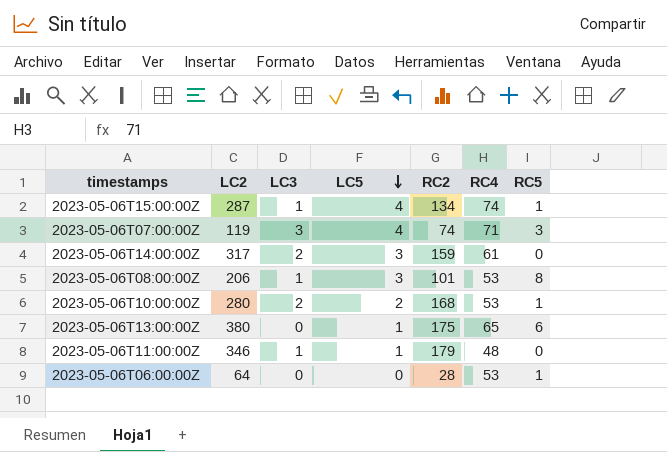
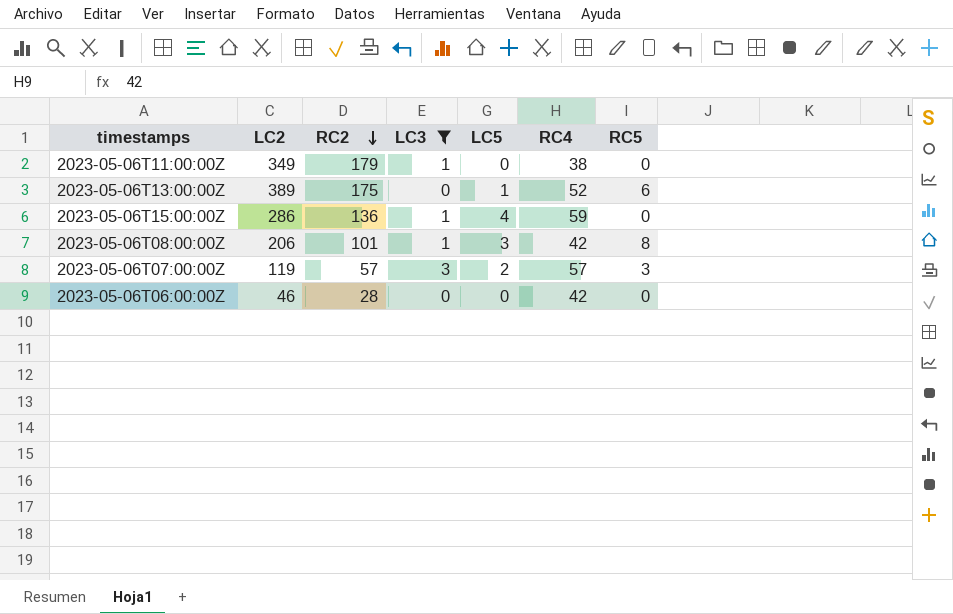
filter: none -> LC3 != 2
row order: LC5 descending -> RC2 descending
column RC2 | position: 5 -> 3
2023-05-06T11:00:00Z | LC2: 346 -> 349
2023-05-06T11:00:00Z | LC5: 1 -> 0
2023-05-06T11:00:00Z | RC4: 48 -> 38
2023-05-06T13:00:00Z | LC2: 380 -> 389
2023-05-06T13:00:00Z | RC4: 65 -> 52
2023-05-06T15:00:00Z | LC2: 287 -> 286
2023-05-06T15:00:00Z | RC2: 134 -> 136
2023-05-06T15:00:00Z | RC4: 74 -> 59
2023-05-06T15:00:00Z | RC5: 1 -> 0
2023-05-06T08:00:00Z | RC4: 53 -> 42
2023-05-06T07:00:00Z | RC2: 74 -> 57
2023-05-06T07:00:00Z | LC5: 4 -> 2
2023-05-06T07:00:00Z | RC4: 71 -> 57
2023-05-06T06:00:00Z | LC2: 64 -> 46
2023-05-06T06:00:00Z | RC4: 53 -> 42
2023-05-06T06:00:00Z | RC5: 1 -> 0

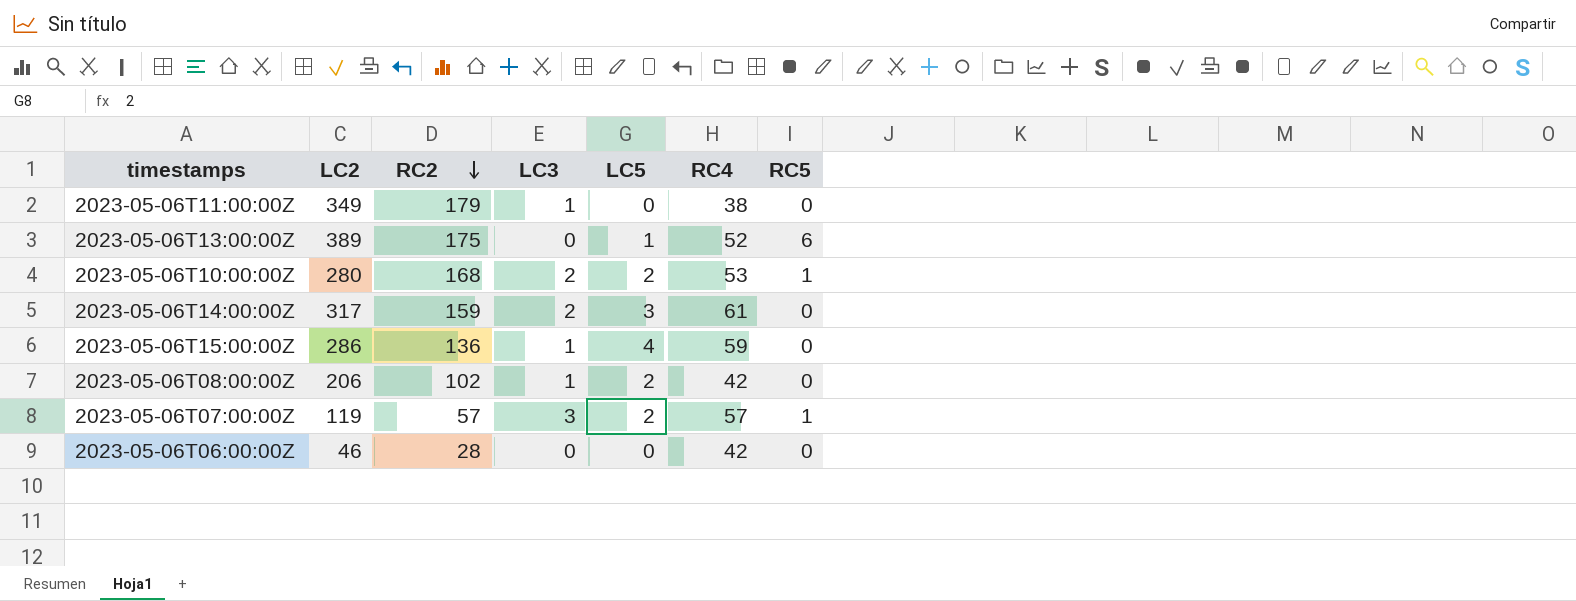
filter: LC3 != 2 -> none
2023-05-06T08:00:00Z | RC2: 101 -> 102
2023-05-06T08:00:00Z | LC5: 3 -> 2
2023-05-06T08:00:00Z | RC5: 8 -> 0
2023-05-06T07:00:00Z | RC5: 3 -> 1

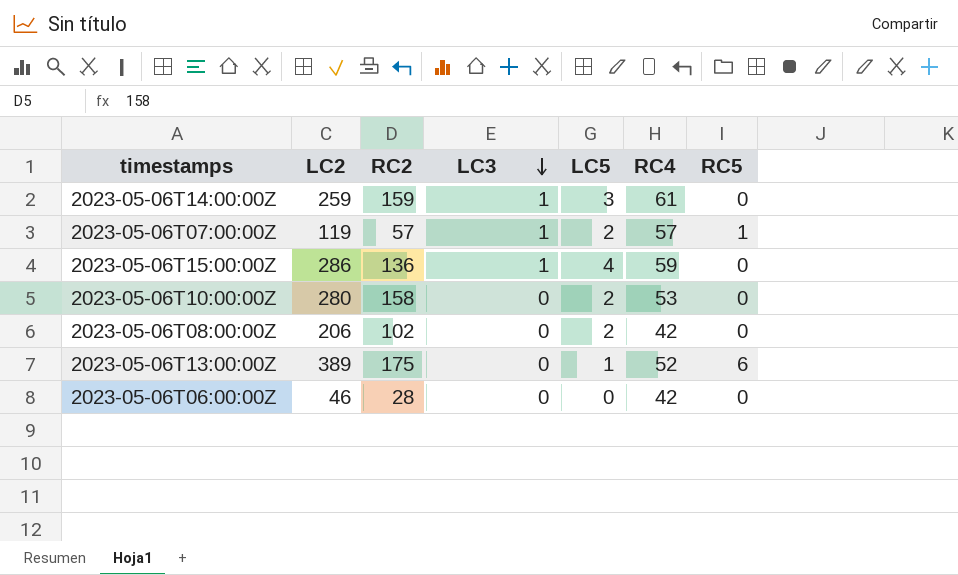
row order: RC2 descending -> LC3 descending
row 2023-05-06T11:00:00Z: 349 | 179 | 1 | 0 | 38 | 0 -> none
2023-05-06T14:00:00Z | LC2: 317 -> 259
2023-05-06T14:00:00Z | LC3: 2 -> 1
2023-05-06T07:00:00Z | LC3: 3 -> 1
2023-05-06T10:00:00Z | RC2: 168 -> 158
2023-05-06T10:00:00Z | LC3: 2 -> 0
2023-05-06T10:00:00Z | RC5: 1 -> 0
2023-05-06T08:00:00Z | LC3: 1 -> 0

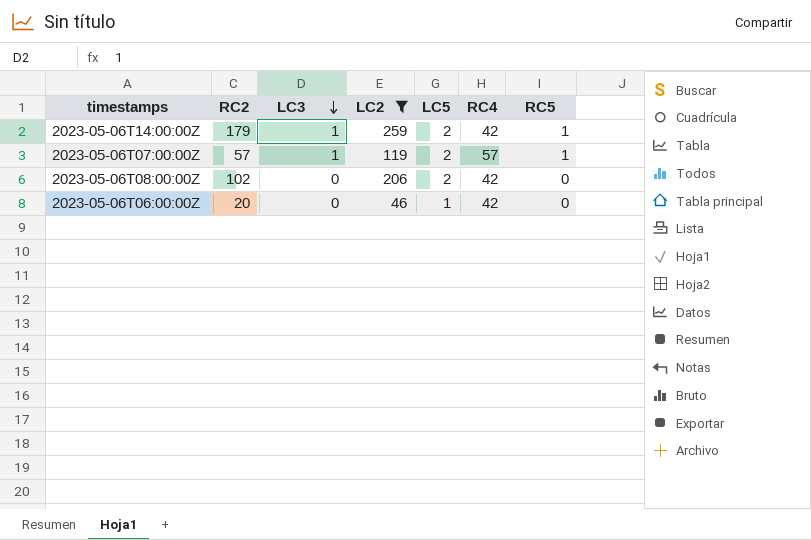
filter: none -> LC2 <= 259
column LC2 | position: 2 -> 4
2023-05-06T14:00:00Z | RC2: 159 -> 179
2023-05-06T14:00:00Z | LC5: 3 -> 2
2023-05-06T14:00:00Z | RC4: 61 -> 42
2023-05-06T14:00:00Z | RC5: 0 -> 1
2023-05-06T06:00:00Z | RC2: 28 -> 20
2023-05-06T06:00:00Z | LC5: 0 -> 1

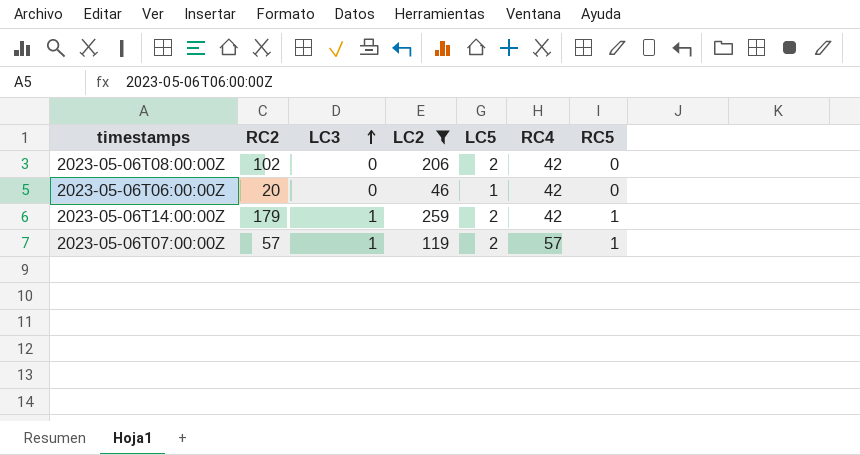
row order: LC3 descending -> LC3 ascending

